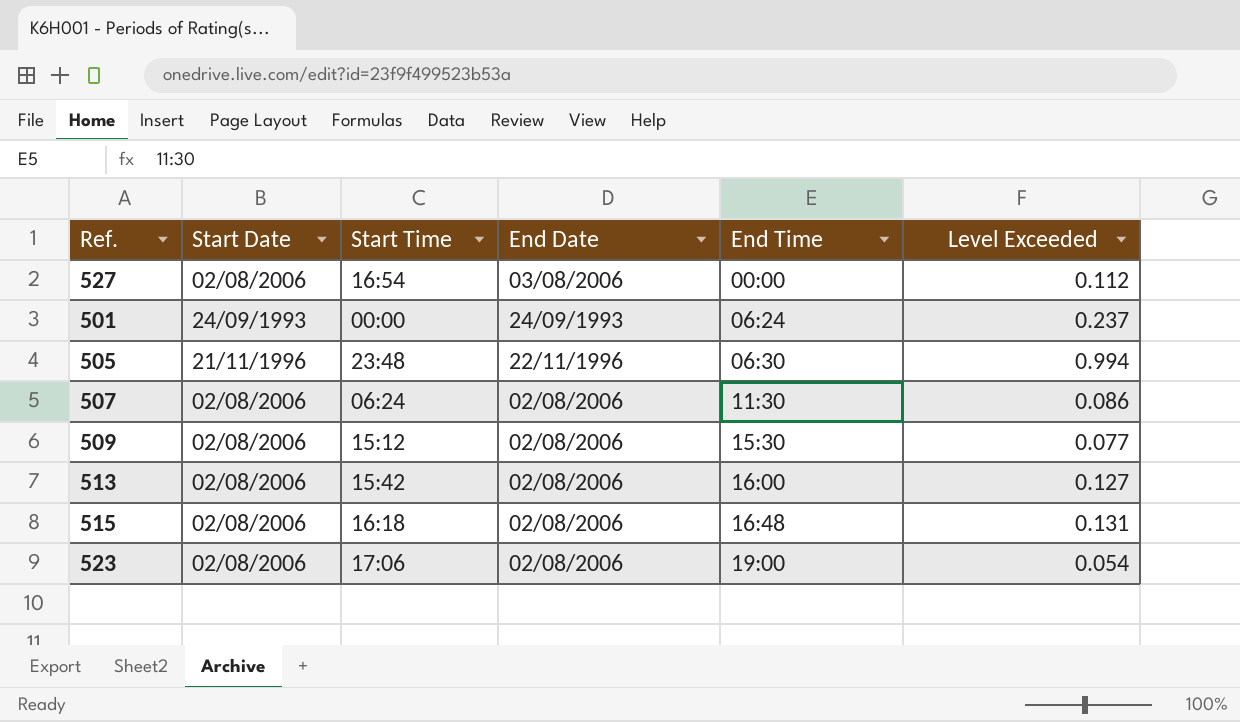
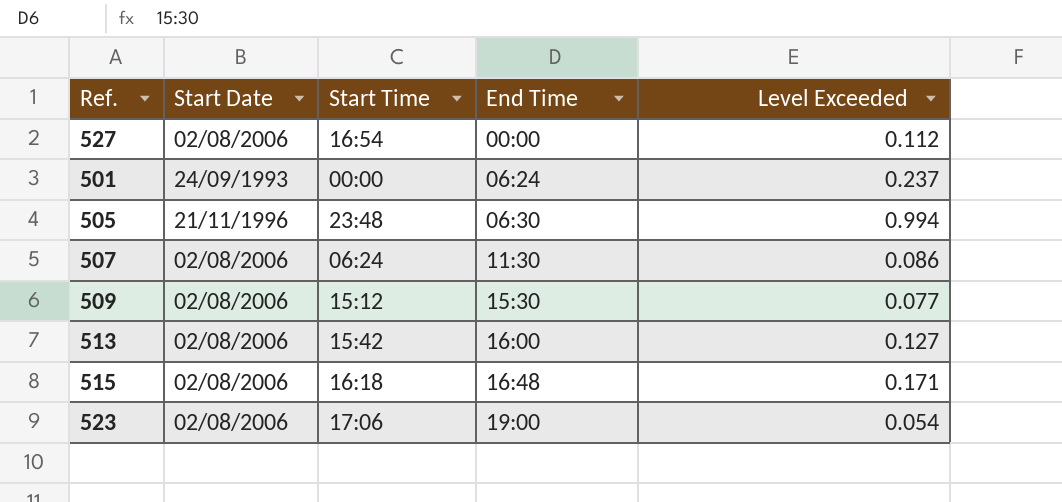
column End Date | position: 4 -> none
515 | Level Exceeded: 0.131 -> 0.171

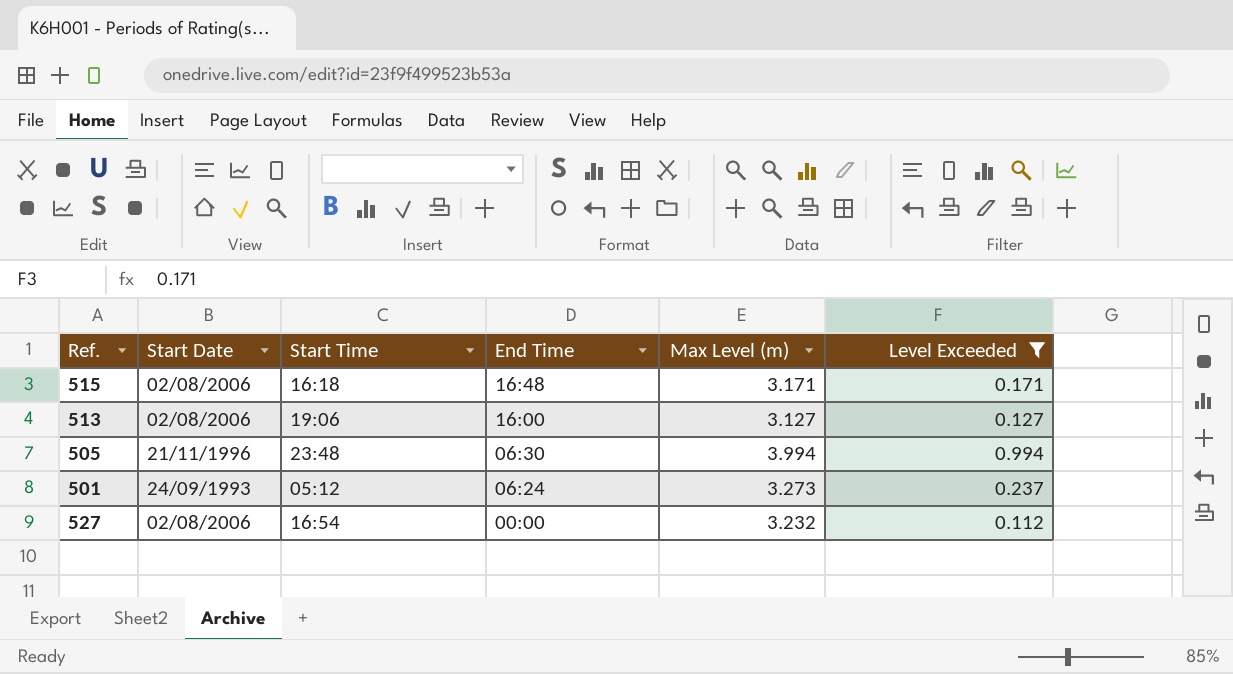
filter: none -> Level Exceeded >= 0.112
row order: End Time ascending -> End Time descending
column Max Level (m) | position: none -> 5
513 | Start Time: 15:42 -> 19:06
501 | Start Time: 00:00 -> 05:12

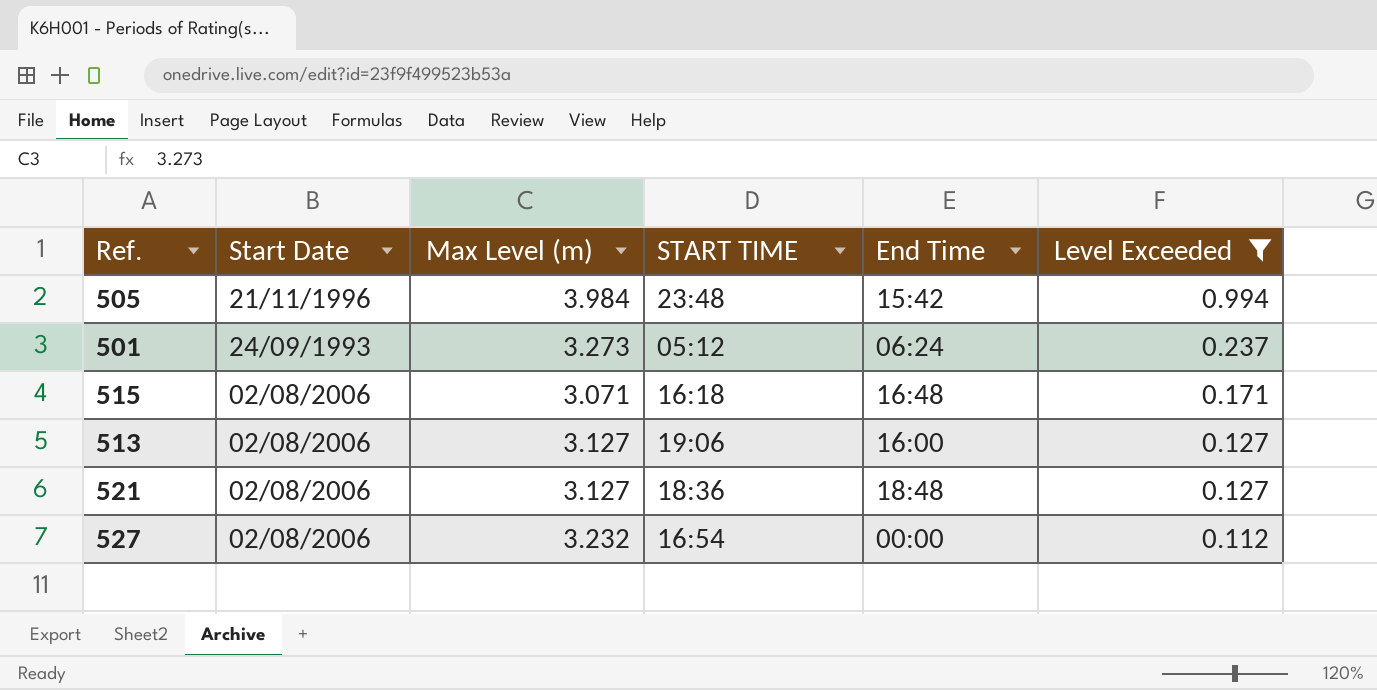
row order: End Time descending -> Level Exceeded descending
column Max Level (m) | position: 5 -> 3
column name: Start Time -> START TIME
505 | Max Level (m): 3.994 -> 3.984
505 | End Time: 06:30 -> 15:42
515 | Max Level (m): 3.171 -> 3.071
row 521: none -> 02/08/2006 | 3.127 | 18:36 | 18:48 | 0.127

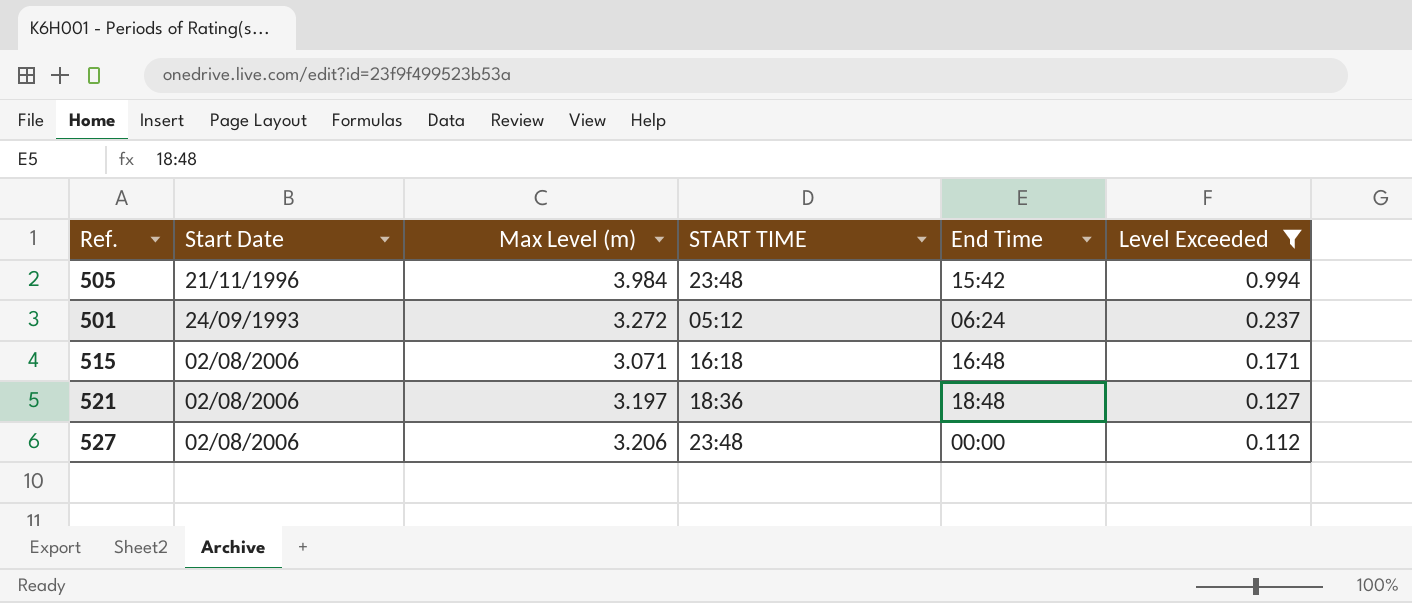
row 513: 02/08/2006 | 3.127 | 19:06 | 16:00 | 0.127 -> none
501 | Max Level (m): 3.273 -> 3.272
521 | Max Level (m): 3.127 -> 3.197
527 | Max Level (m): 3.232 -> 3.206
527 | START TIME: 16:54 -> 23:48

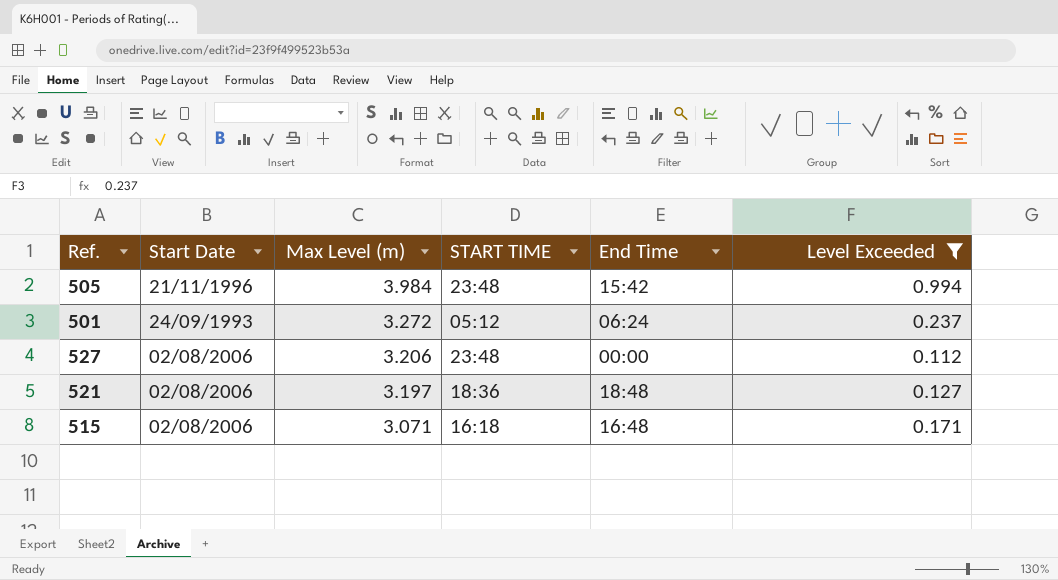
row order: Level Exceeded descending -> Max Level (m) descending

